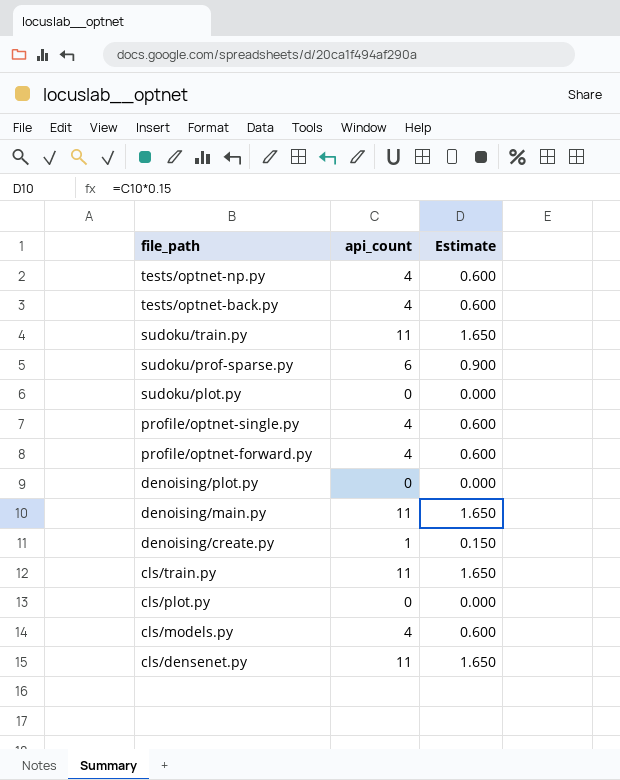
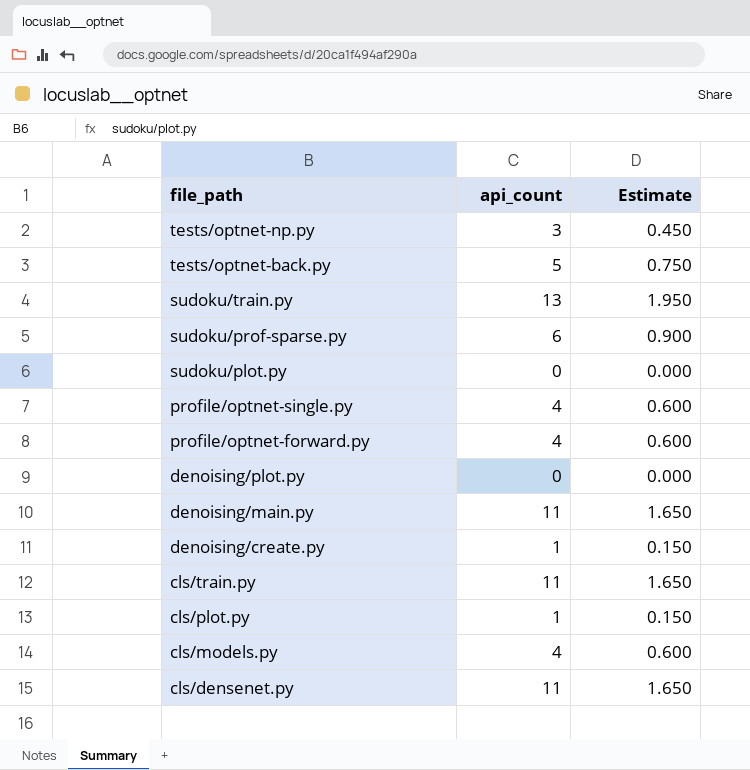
tests/optnet-np.py | api_count: 4 -> 3
tests/optnet-np.py | Estimate: 0.600 -> 0.450
tests/optnet-back.py | api_count: 4 -> 5
tests/optnet-back.py | Estimate: 0.600 -> 0.750
sudoku/train.py | api_count: 11 -> 13
sudoku/train.py | Estimate: 1.650 -> 1.950
cls/plot.py | api_count: 0 -> 1
cls/plot.py | Estimate: 0.000 -> 0.150

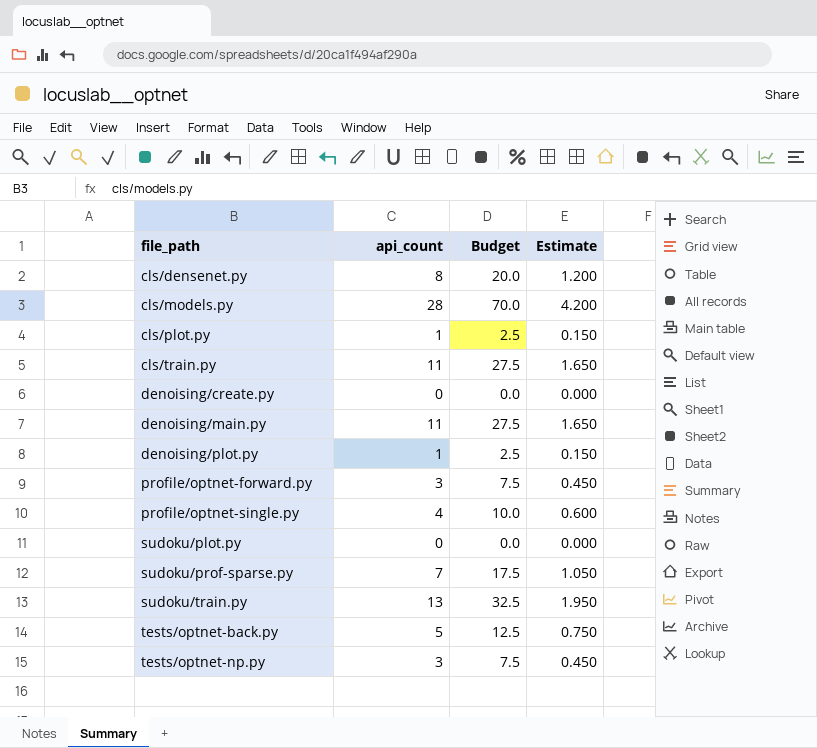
row order: file_path descending -> file_path ascending
column Budget | formula: none -> [api_count] * 2.5
cls/densenet.py | api_count: 11 -> 8
cls/densenet.py | Estimate: 1.650 -> 1.200
cls/models.py | api_count: 4 -> 28
cls/models.py | Estimate: 0.600 -> 4.200
denoising/create.py | api_count: 1 -> 0
denoising/create.py | Estimate: 0.150 -> 0.000
denoising/plot.py | api_count: 0 -> 1
denoising/plot.py | Estimate: 0.000 -> 0.150
profile/optnet-forward.py | api_count: 4 -> 3
profile/optnet-forward.py | Estimate: 0.600 -> 0.450
sudoku/prof-sparse.py | api_count: 6 -> 7
sudoku/prof-sparse.py | Estimate: 0.900 -> 1.050

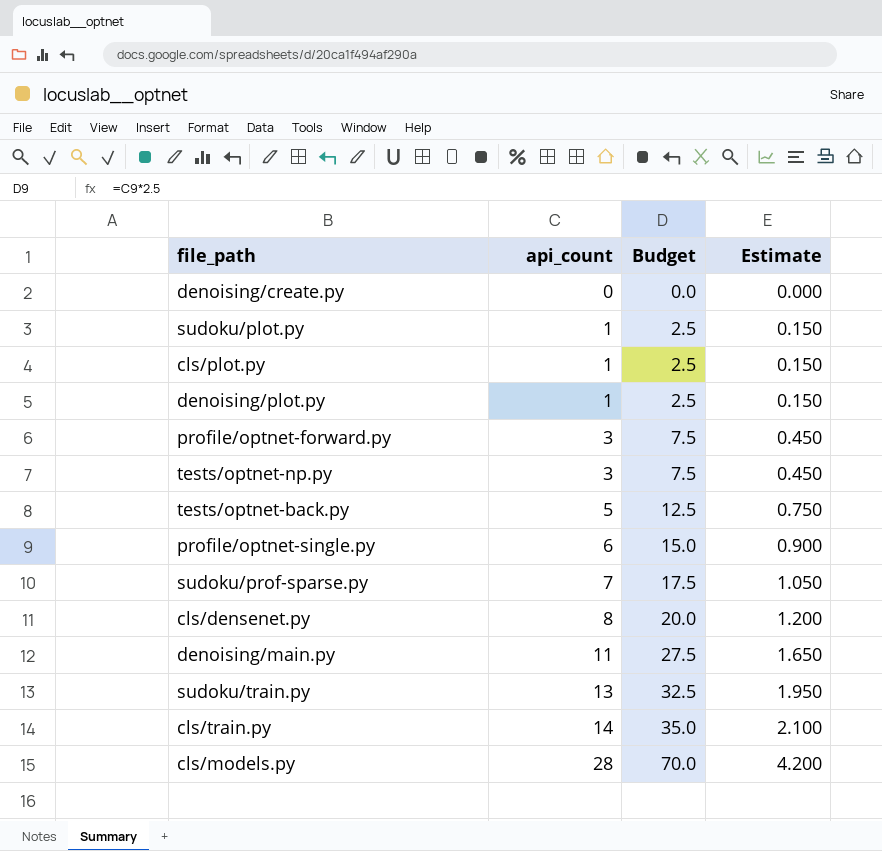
row order: file_path ascending -> api_count ascending
sudoku/plot.py | api_count: 0 -> 1
sudoku/plot.py | Budget: 0.0 -> 2.5
sudoku/plot.py | Estimate: 0.000 -> 0.150
profile/optnet-single.py | api_count: 4 -> 6
profile/optnet-single.py | Budget: 10.0 -> 15.0
profile/optnet-single.py | Estimate: 0.600 -> 0.900
cls/train.py | api_count: 11 -> 14
cls/train.py | Budget: 27.5 -> 35.0
cls/train.py | Estimate: 1.650 -> 2.100

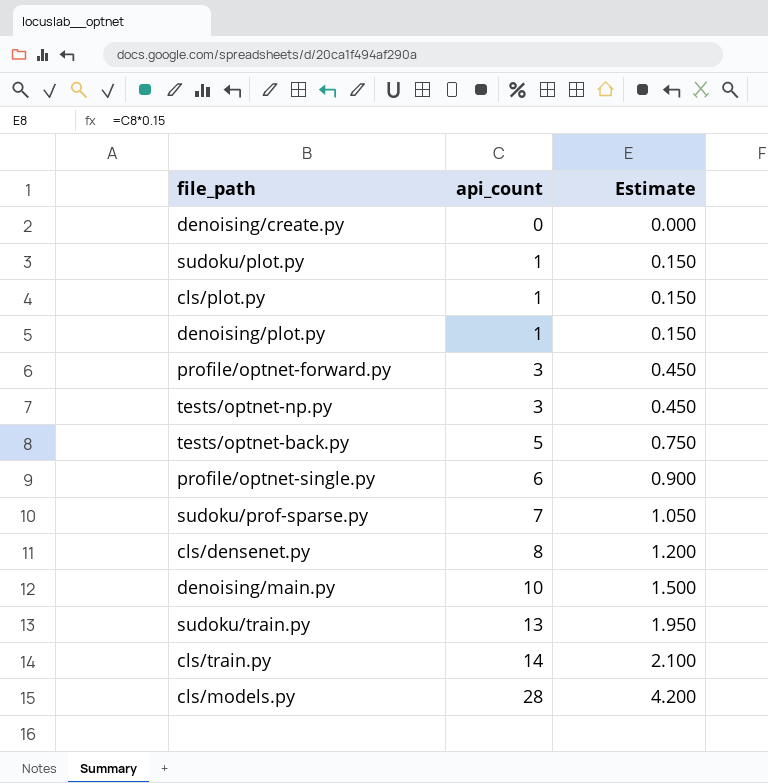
column Budget | formula: [api_count] * 2.5 -> none
denoising/main.py | api_count: 11 -> 10
denoising/main.py | Estimate: 1.650 -> 1.500

